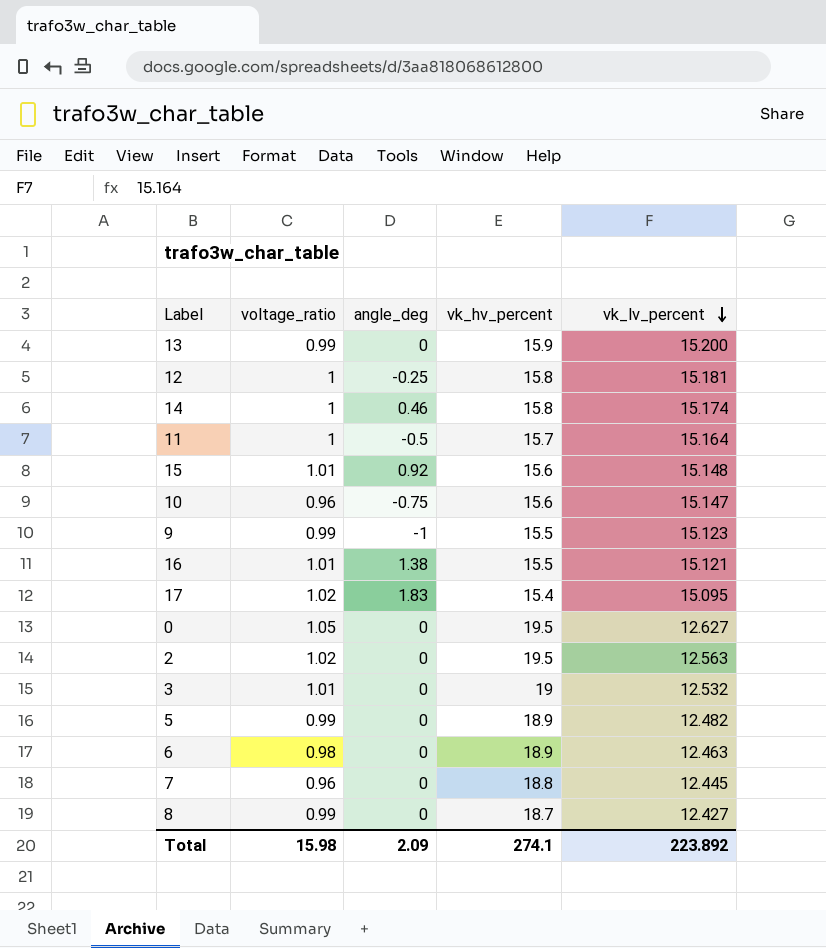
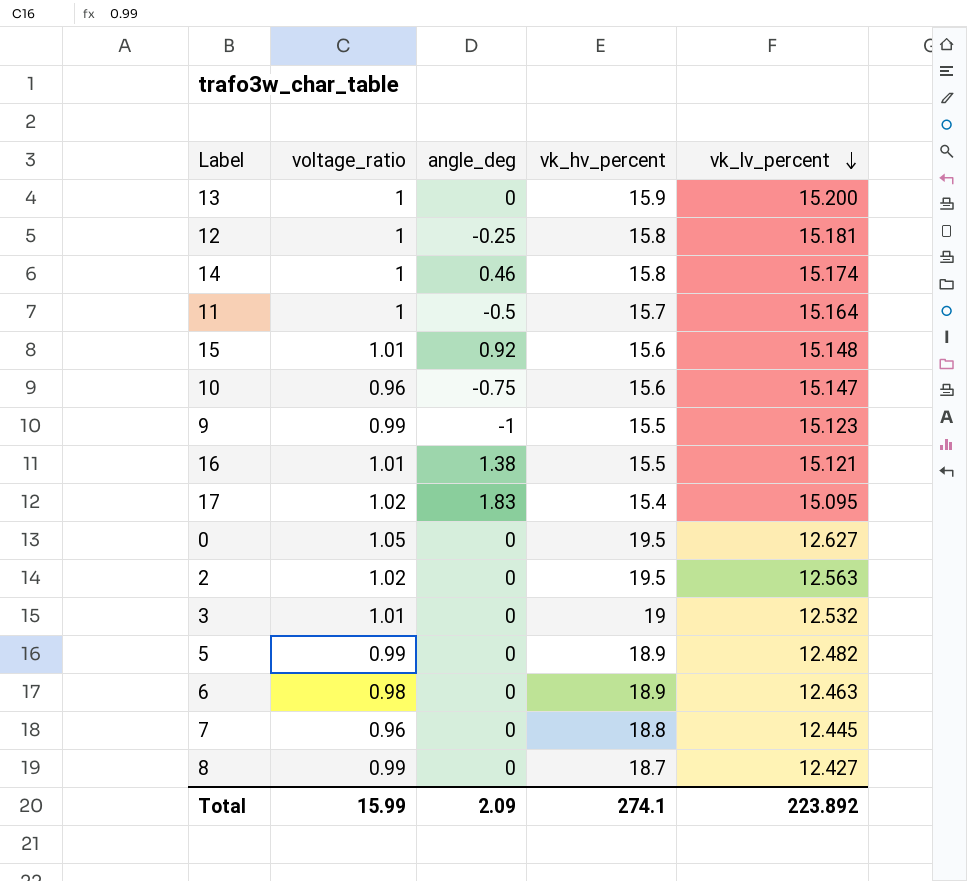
13 | voltage_ratio: 0.99 -> 1
Total | voltage_ratio: 15.98 -> 15.99

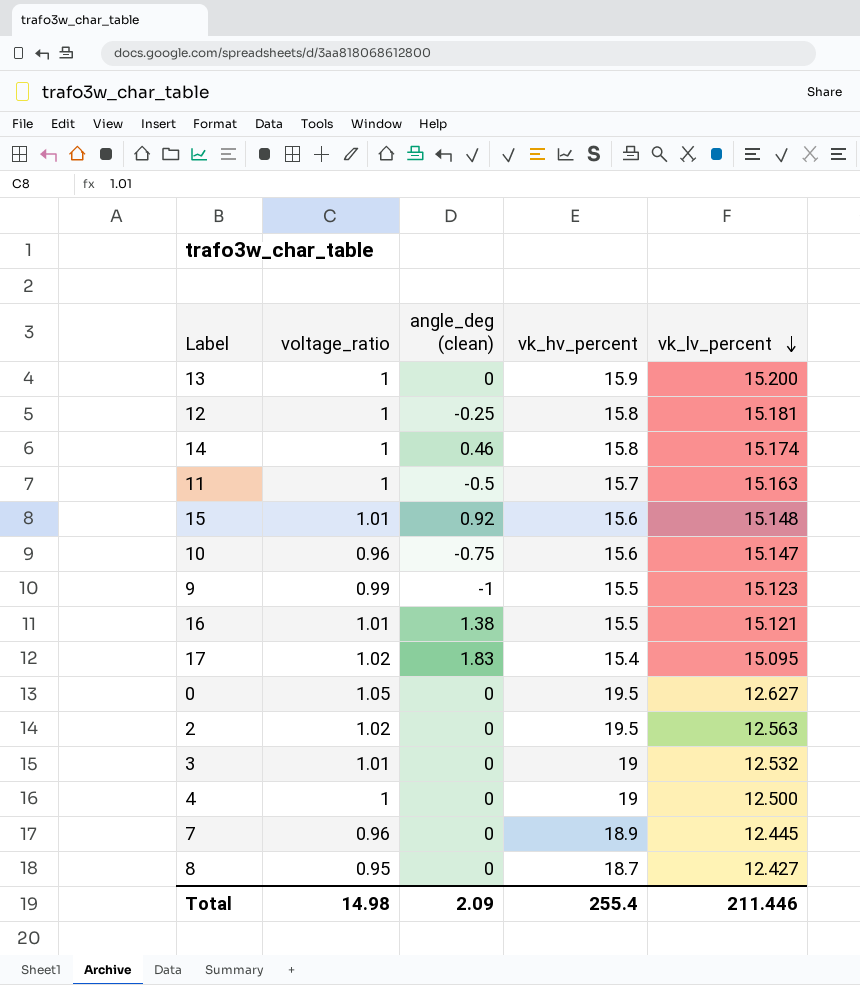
column name: angle_deg -> angle_deg (clean)
row 5: 0.99 | 0 | 18.9 | 12.482 -> none
row 6: 0.98 | 0 | 18.9 | 12.463 -> none
11 | vk_lv_percent: 15.164 -> 15.163
row 4: none -> 1 | 0 | 19 | 12.500
7 | vk_hv_percent: 18.8 -> 18.9
8 | voltage_ratio: 0.99 -> 0.95
Total | voltage_ratio: 15.99 -> 14.98
Total | vk_hv_percent: 274.1 -> 255.4
Total | vk_lv_percent: 223.892 -> 211.446

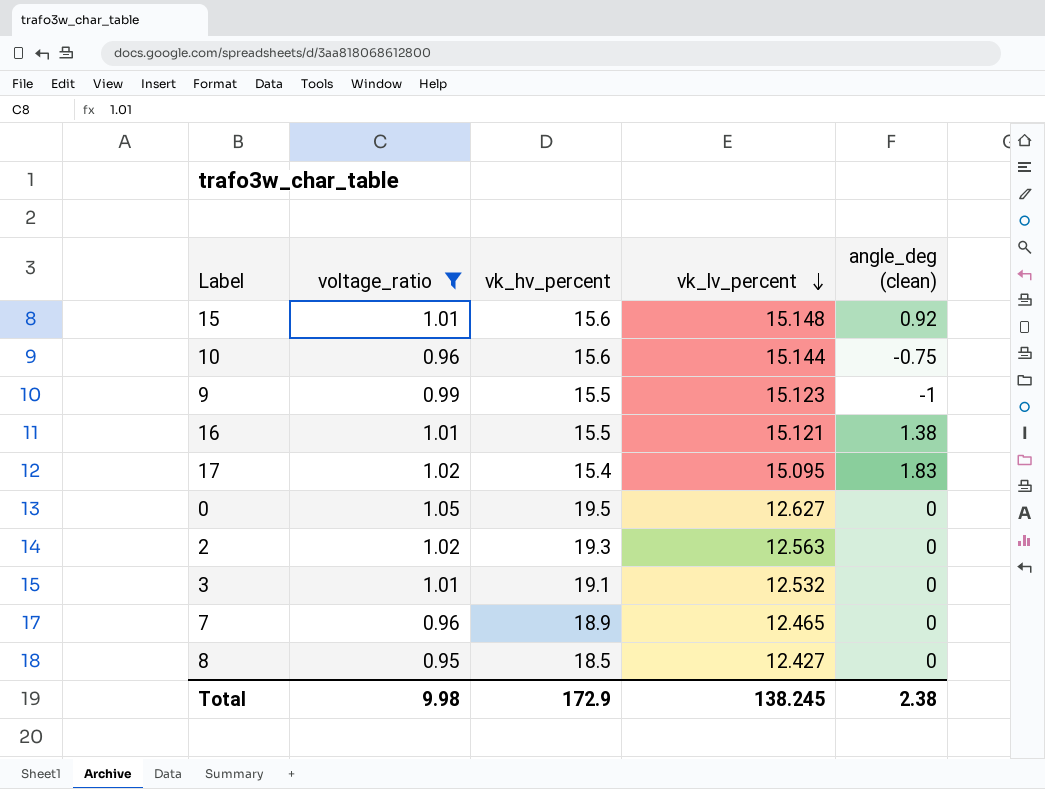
filter: none -> voltage_ratio != 1
column angle_deg (clean) | position: 3 -> 5
10 | vk_lv_percent: 15.147 -> 15.144
2 | vk_hv_percent: 19.5 -> 19.3
3 | vk_hv_percent: 19 -> 19.1
7 | vk_lv_percent: 12.445 -> 12.465
8 | vk_hv_percent: 18.7 -> 18.5
Total | voltage_ratio: 14.98 -> 9.98
Total | vk_hv_percent: 255.4 -> 172.9
Total | vk_lv_percent: 211.446 -> 138.245
Total | angle_deg (clean): 2.09 -> 2.38

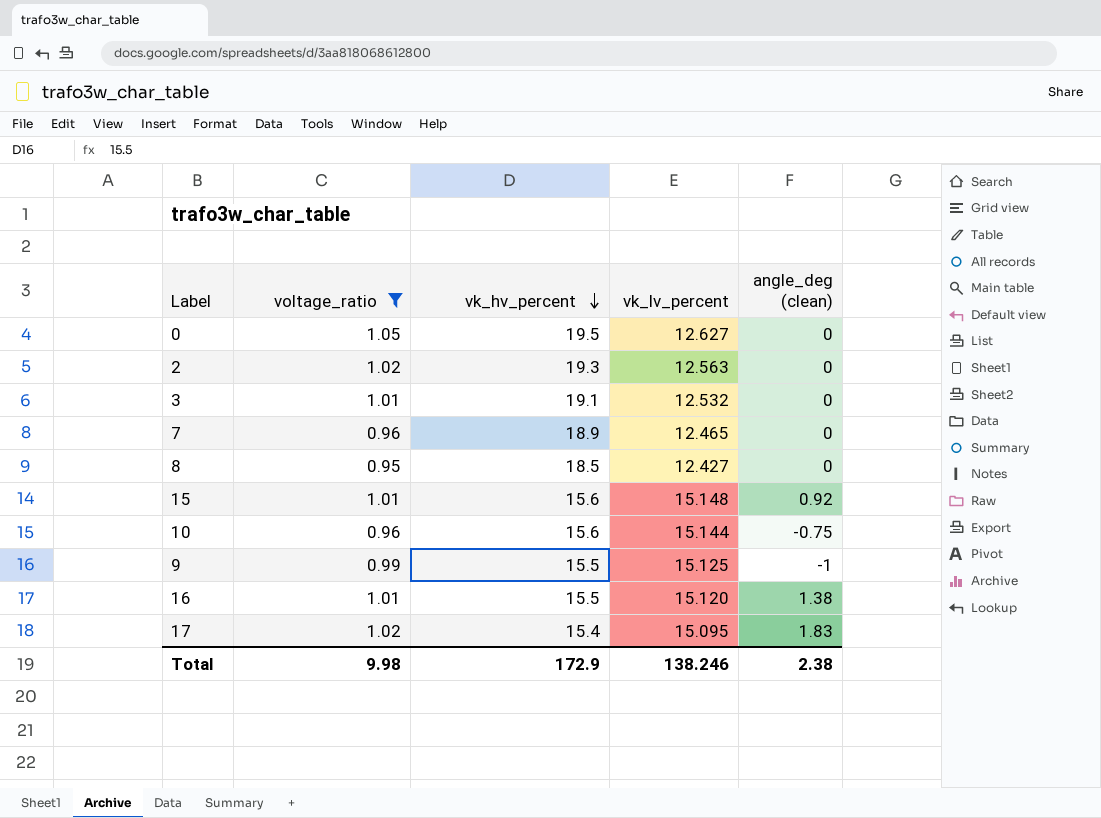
row order: vk_lv_percent descending -> vk_hv_percent descending
9 | vk_lv_percent: 15.123 -> 15.125
16 | vk_lv_percent: 15.121 -> 15.120
Total | vk_lv_percent: 138.245 -> 138.246

